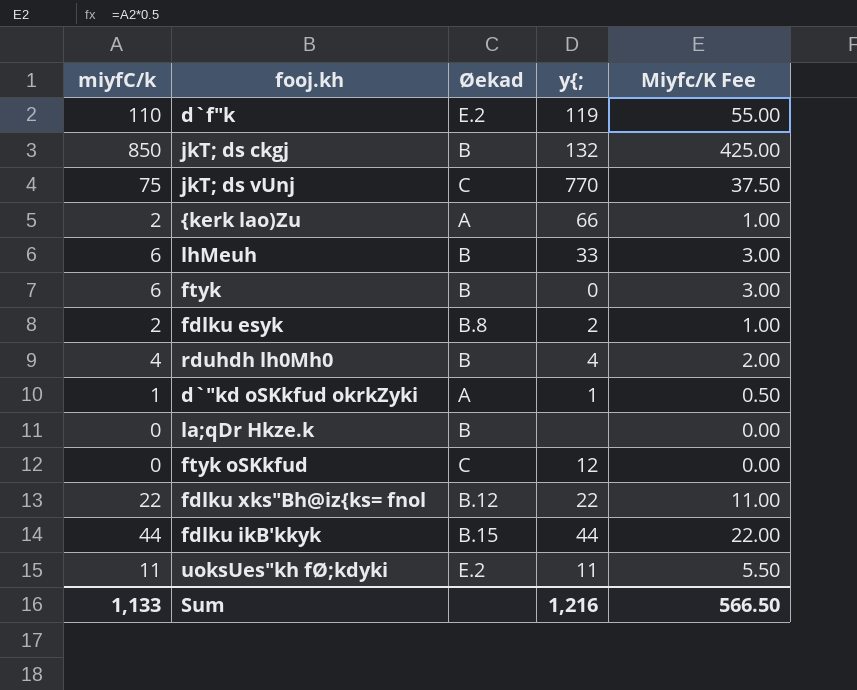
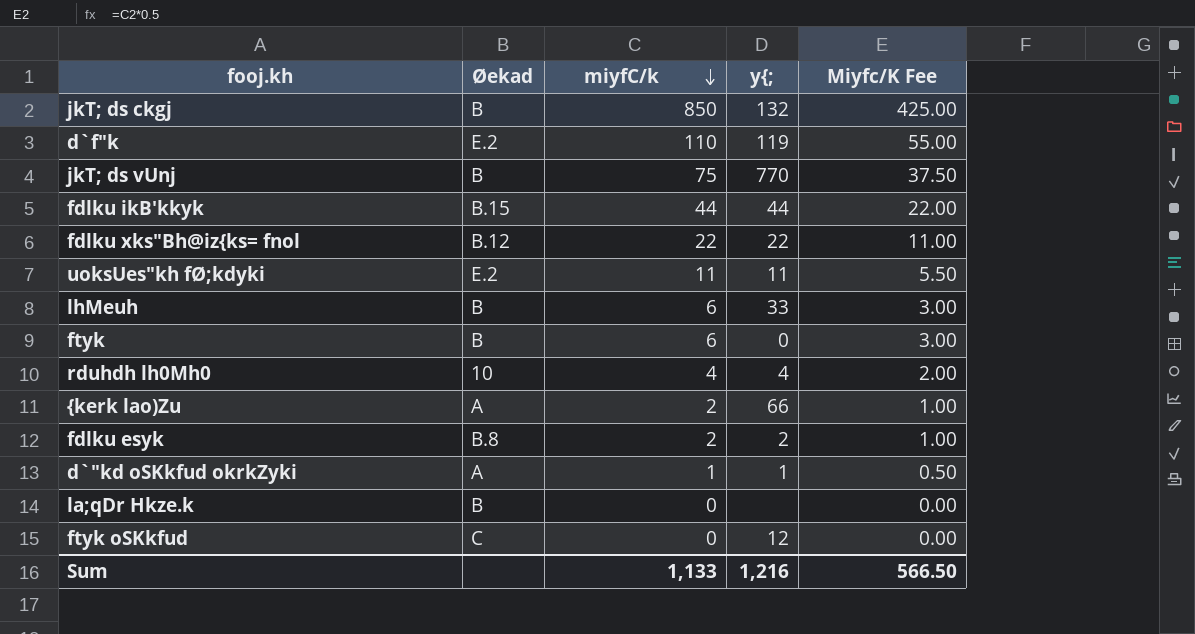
row order: none -> miyfC/k descending
column miyfC/k | position: 1 -> 3
jkT; ds vUnj | Øekad: C -> B
rduhdh lh0Mh0 | Øekad: B -> 10

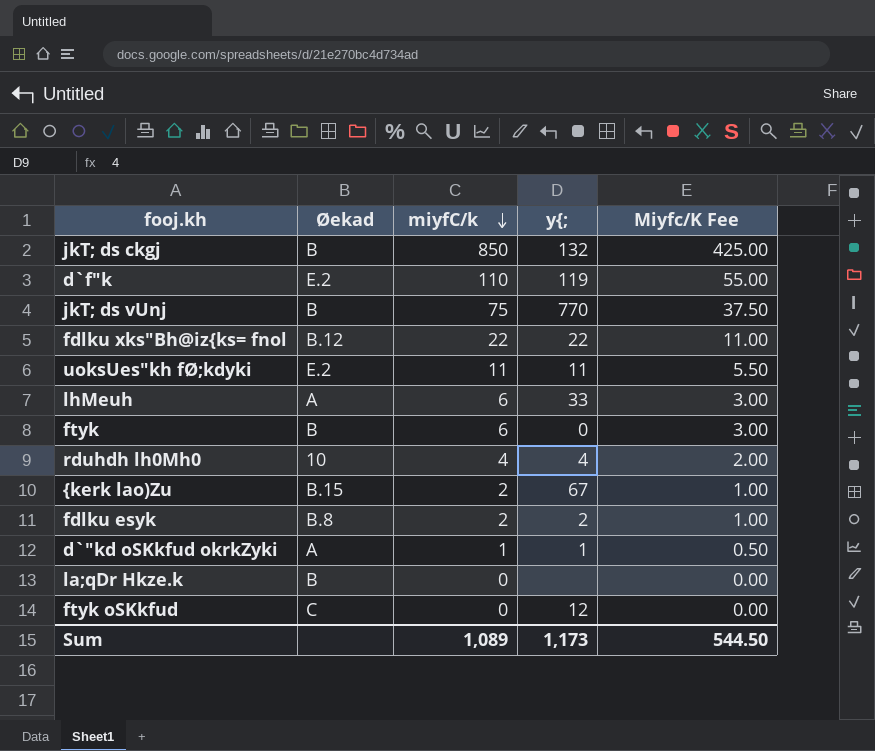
row fdlku ikB'kkyk: B.15 | 44 | 44 | 22.00 -> none
lhMeuh | Øekad: B -> A
{kerk lao)Zu | Øekad: A -> B.15
{kerk lao)Zu | y{;: 66 -> 67
Sum | miyfC/k: 1,133 -> 1,089
Sum | y{;: 1,216 -> 1,173
Sum | Miyfc/K Fee: 566.50 -> 544.50

